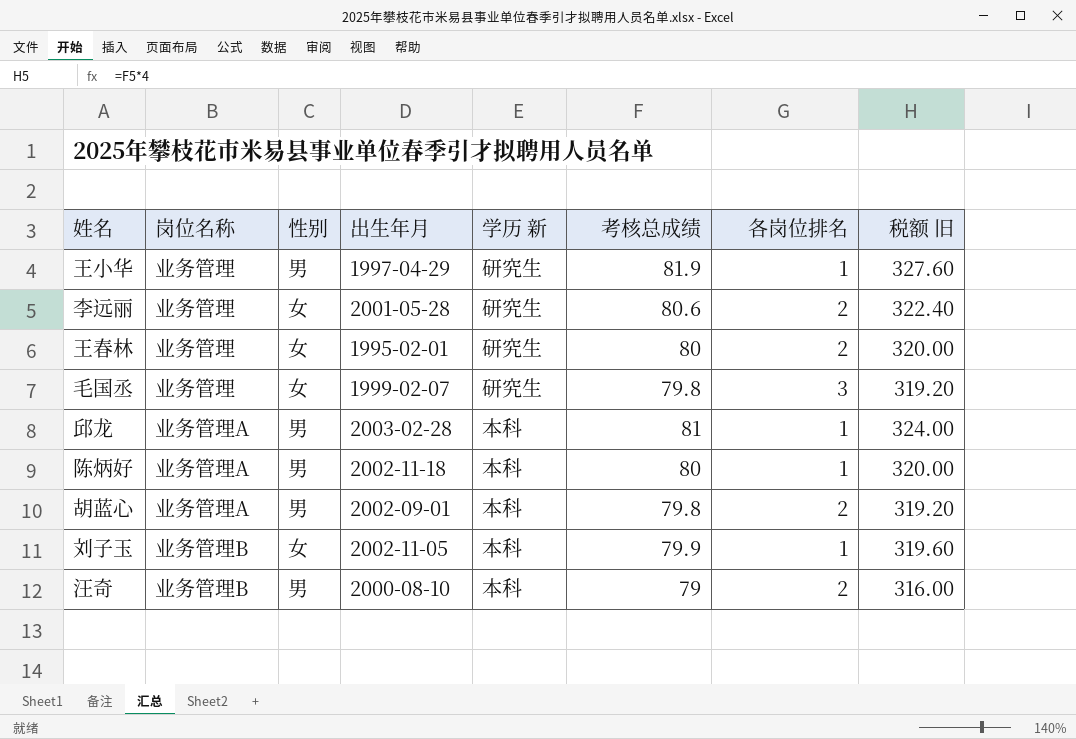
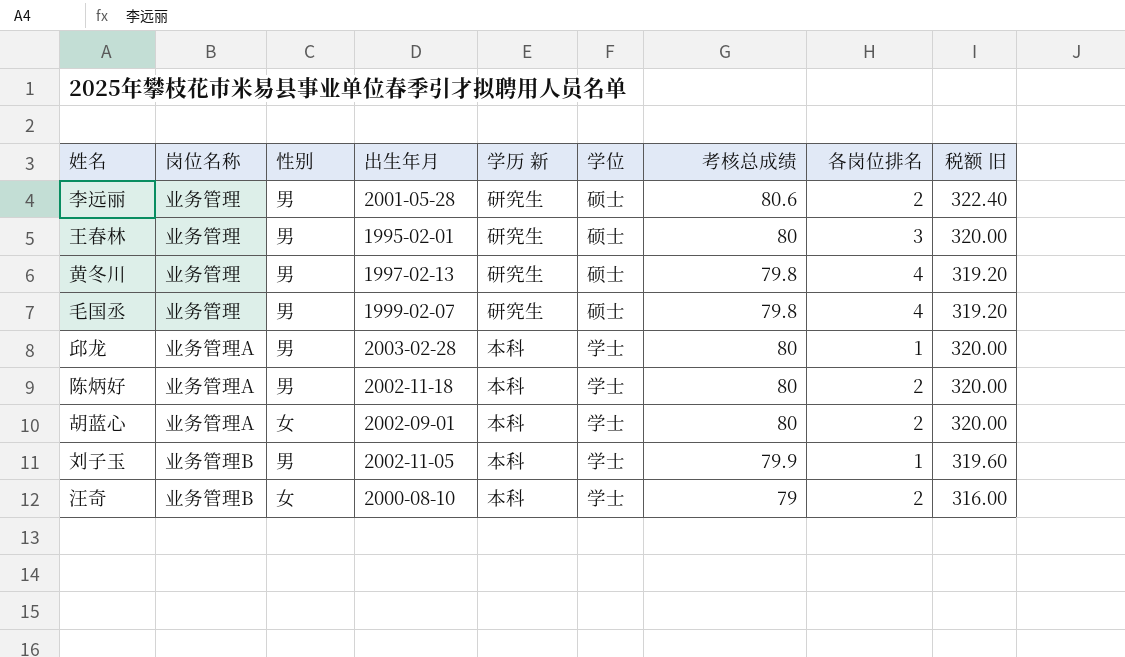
column 学位 | position: none -> 6
row 王小华: 业务管理 | 男 | 1997-04-29 | 研究生 | 81.9 | 1 | 327.60 -> none
李远丽 | 性别: 女 -> 男
王春林 | 性别: 女 -> 男
王春林 | 各岗位排名: 2 -> 3
row 黄冬川: none -> 业务管理 | 男 | 1997-02-13 | 研究生 | 硕士 | 79.8 | 4 | 319.20
毛国丞 | 性别: 女 -> 男
毛国丞 | 各岗位排名: 3 -> 4
邱龙 | 考核总成绩: 81 -> 80
邱龙 | 税额 旧: 324.00 -> 320.00
陈炳好 | 各岗位排名: 1 -> 2
胡蓝心 | 性别: 男 -> 女
胡蓝心 | 考核总成绩: 79.8 -> 80
胡蓝心 | 税额 旧: 319.20 -> 320.00
刘子玉 | 性别: 女 -> 男
汪奇 | 性别: 男 -> 女

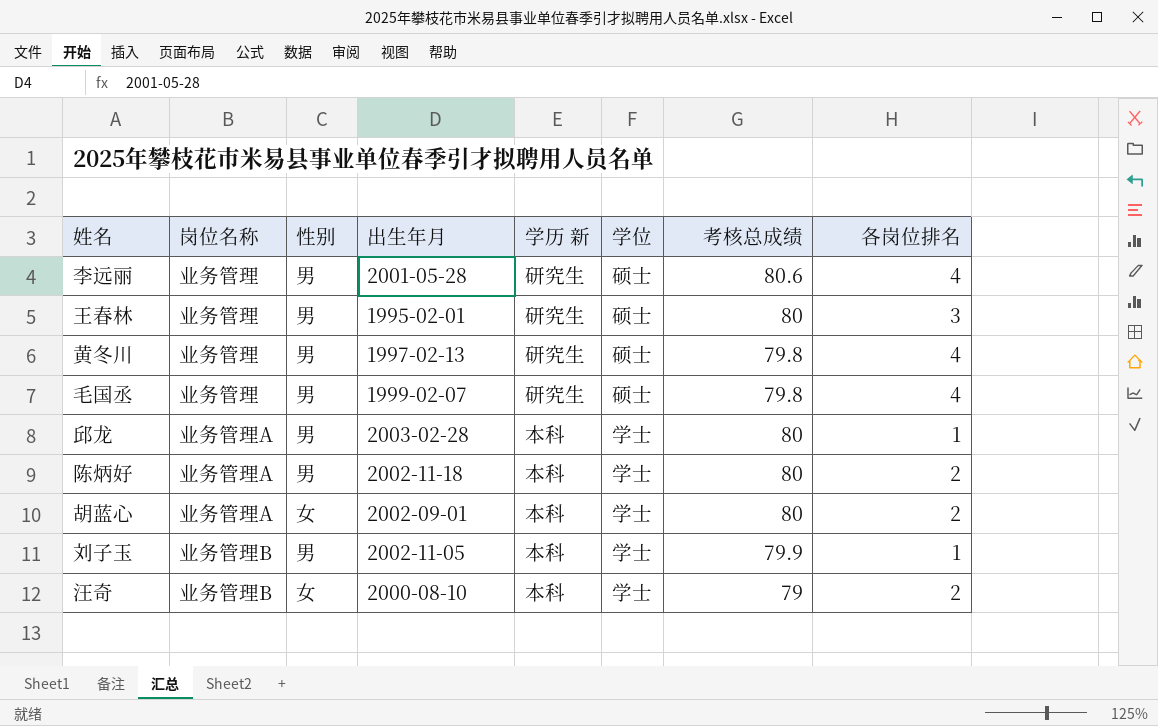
column 税额 旧 | formula: [考核总成绩] * 4 -> none
李远丽 | 各岗位排名: 2 -> 4

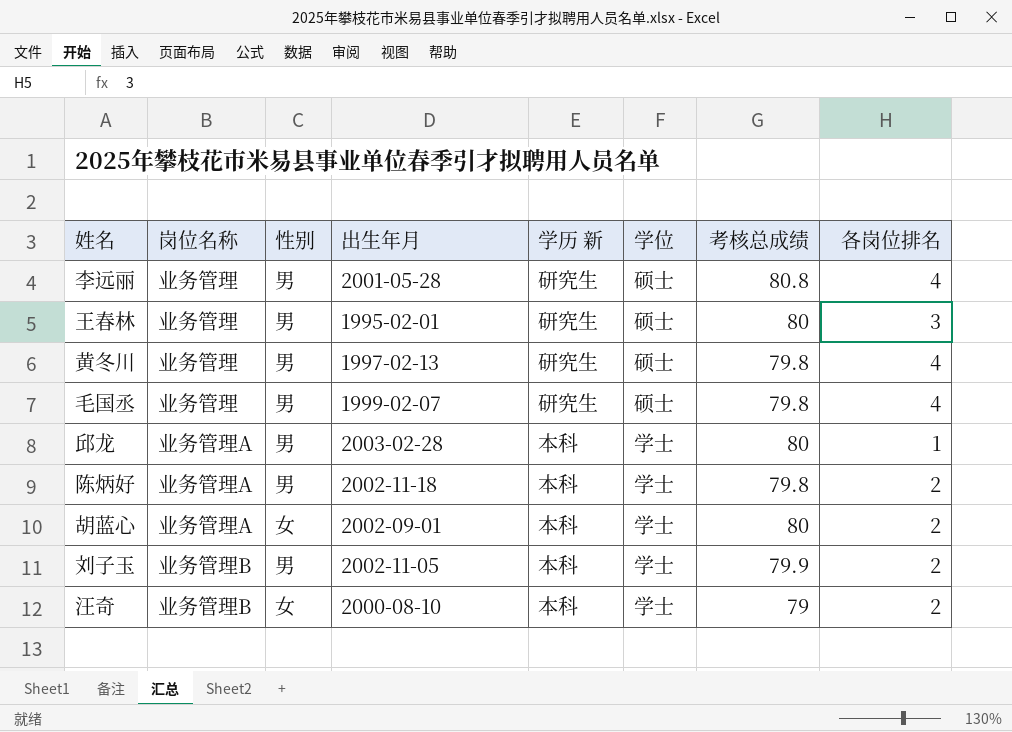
李远丽 | 考核总成绩: 80.6 -> 80.8
陈炳好 | 考核总成绩: 80 -> 79.8
刘子玉 | 各岗位排名: 1 -> 2

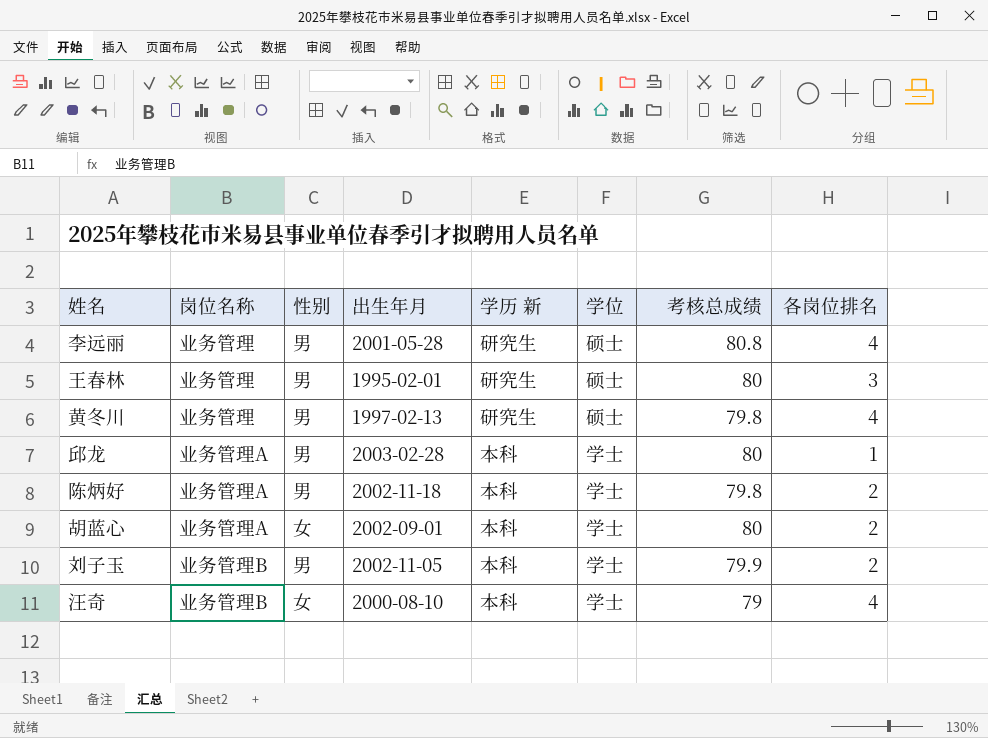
row 毛国丞: 业务管理 | 男 | 1999-02-07 | 研究生 | 硕士 | 79.8 | 4 -> none
汪奇 | 各岗位排名: 2 -> 4

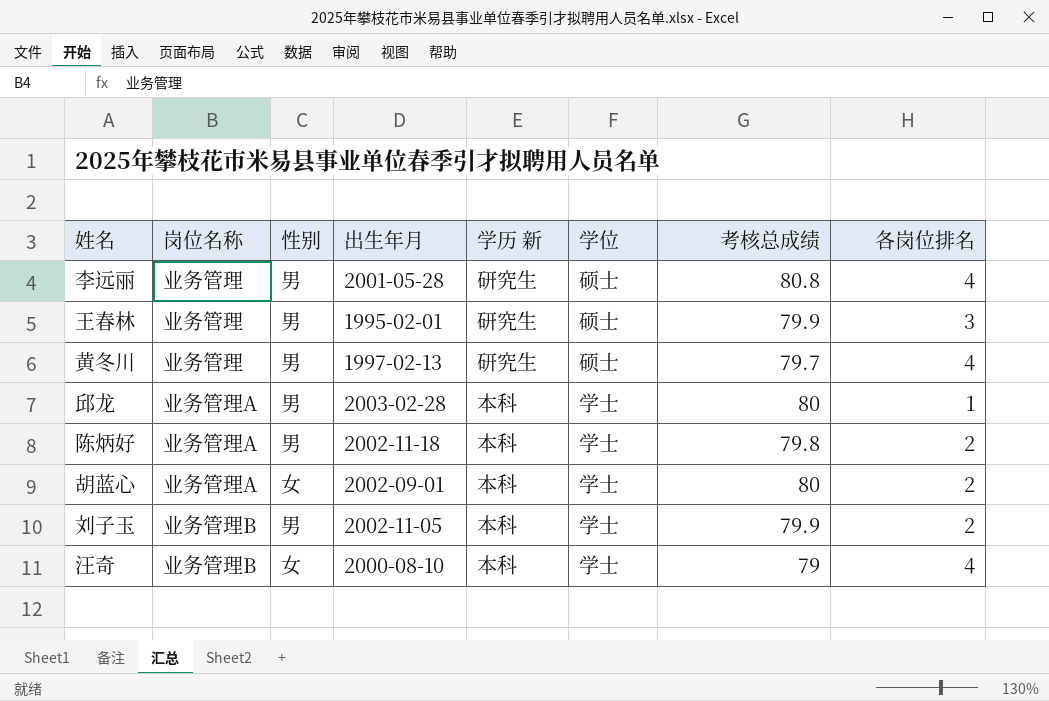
王春林 | 考核总成绩: 80 -> 79.9
黄冬川 | 考核总成绩: 79.8 -> 79.7

